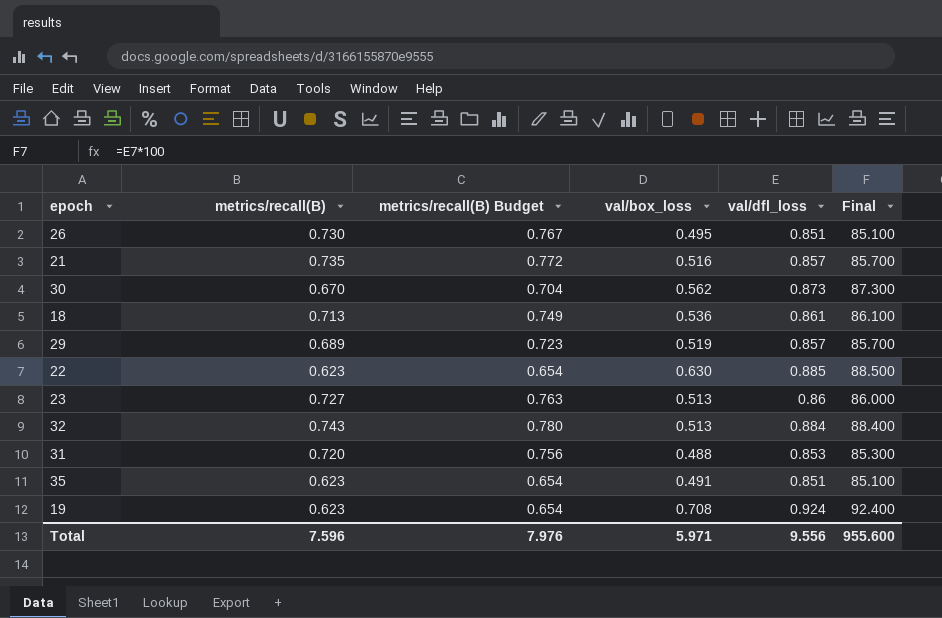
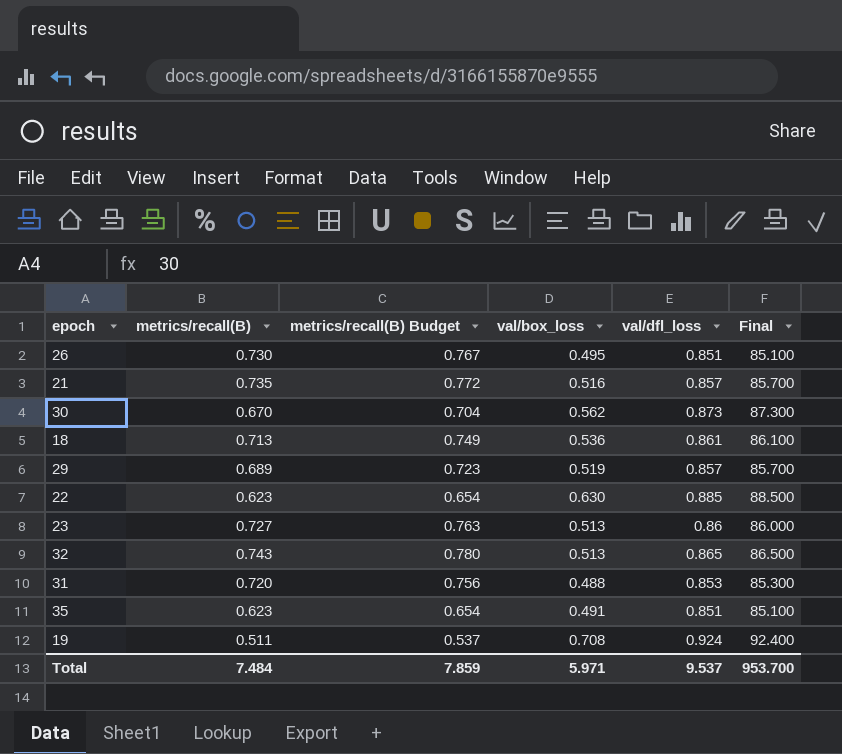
32 | val/dfl_loss: 0.884 -> 0.865
32 | Final: 88.400 -> 86.500
19 | metrics/recall(B): 0.623 -> 0.511
19 | metrics/recall(B) Budget: 0.654 -> 0.537
Total | metrics/recall(B): 7.596 -> 7.484
Total | metrics/recall(B) Budget: 7.976 -> 7.859
Total | val/dfl_loss: 9.556 -> 9.537
Total | Final: 955.600 -> 953.700

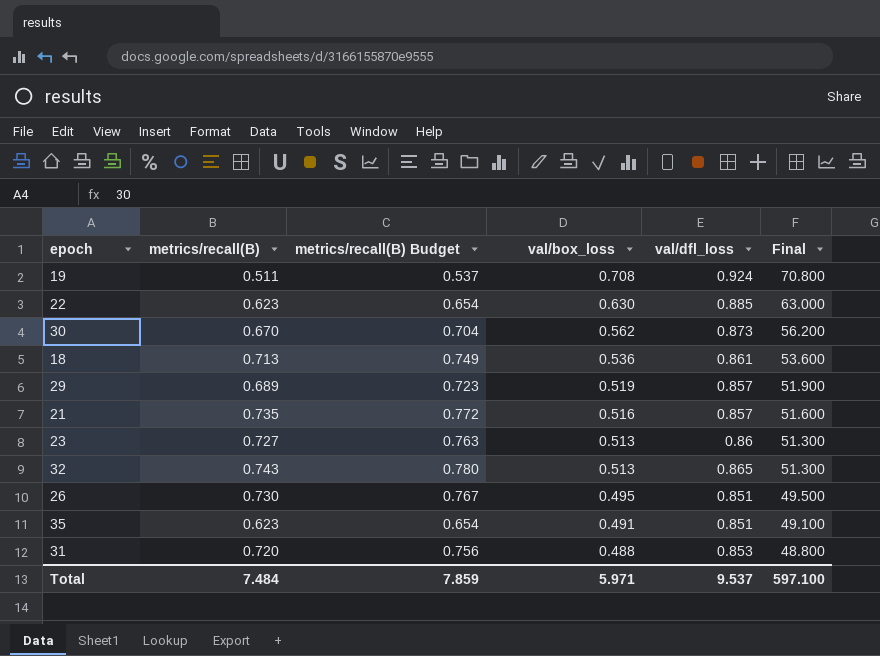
row order: none -> val/box_loss descending
column Final | formula: [val/dfl_loss] * 100 -> [val/box_loss] * 100
Total | Final: 953.700 -> 597.100

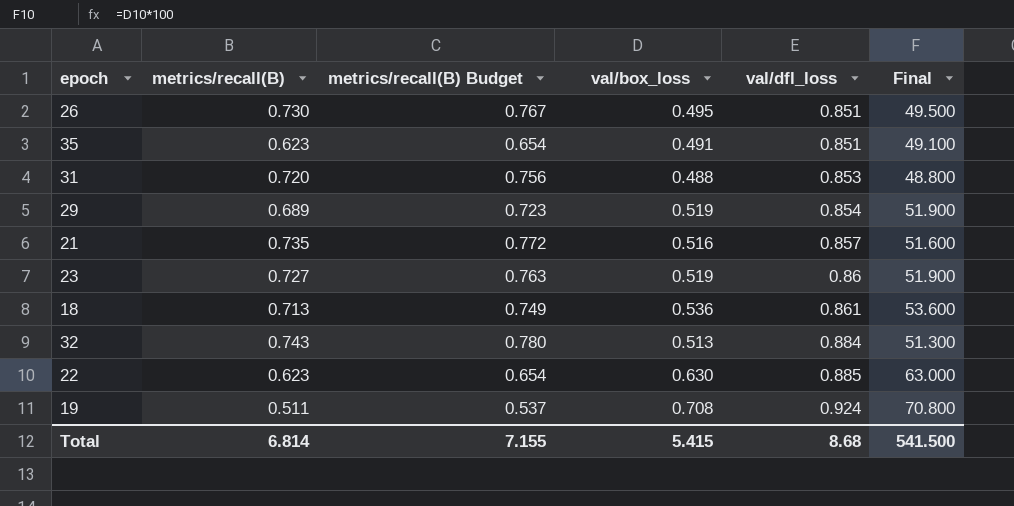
row order: val/box_loss descending -> val/dfl_loss ascending
row 30: 0.670 | 0.704 | 0.562 | 0.873 | 56.200 -> none
29 | val/dfl_loss: 0.857 -> 0.854
23 | val/box_loss: 0.513 -> 0.519
23 | Final: 51.300 -> 51.900
32 | val/dfl_loss: 0.865 -> 0.884
Total | metrics/recall(B): 7.484 -> 6.814
Total | metrics/recall(B) Budget: 7.859 -> 7.155
Total | val/box_loss: 5.971 -> 5.415
Total | val/dfl_loss: 9.537 -> 8.68
Total | Final: 597.100 -> 541.500

